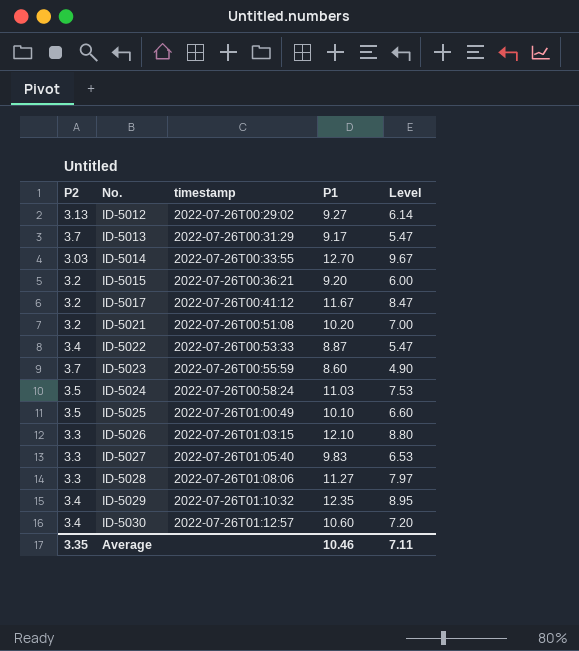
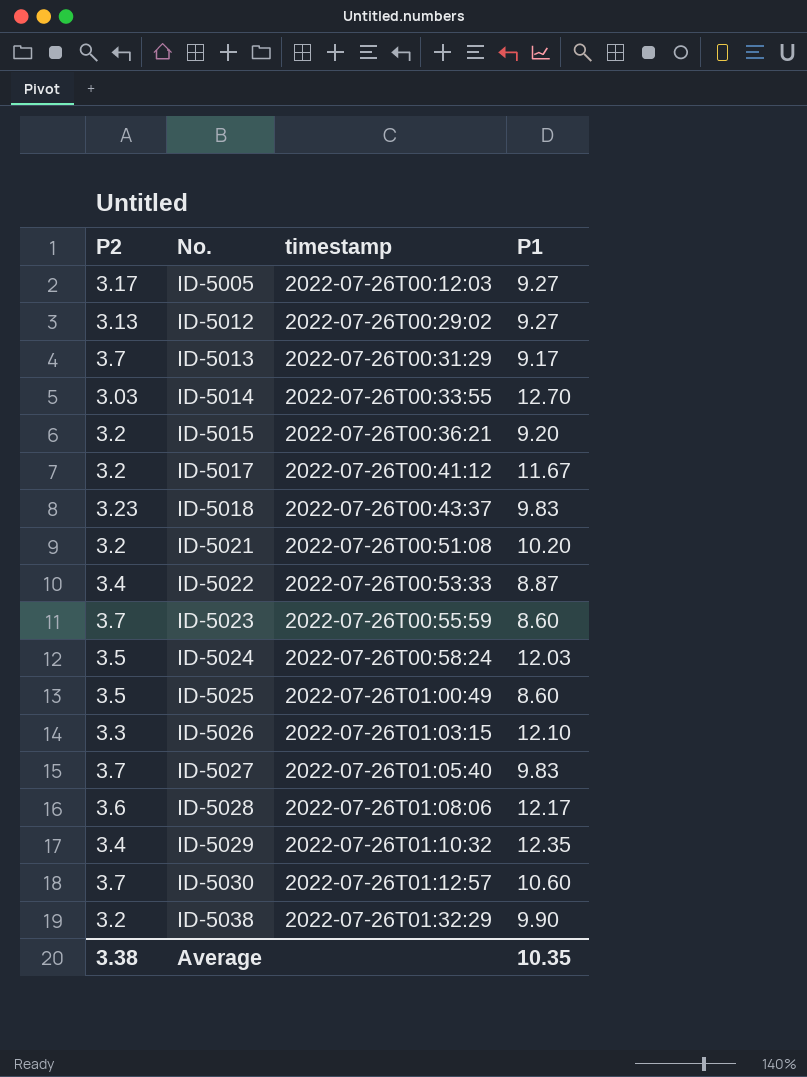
column Level | formula: [P1] - [P2] -> none
row ID-5005: none -> 3.17 | 2022-07-26T00:12:03 | 9.27
row ID-5018: none -> 3.23 | 2022-07-26T00:43:37 | 9.83
ID-5024 | P1: 11.03 -> 12.03
ID-5025 | P1: 10.10 -> 8.60
ID-5027 | P2: 3.3 -> 3.7
ID-5028 | P2: 3.3 -> 3.6
ID-5028 | P1: 11.27 -> 12.17
ID-5030 | P2: 3.4 -> 3.7
row ID-5038: none -> 3.2 | 2022-07-26T01:32:29 | 9.90
Average | P2: 3.35 -> 3.38
Average | P1: 10.46 -> 10.35

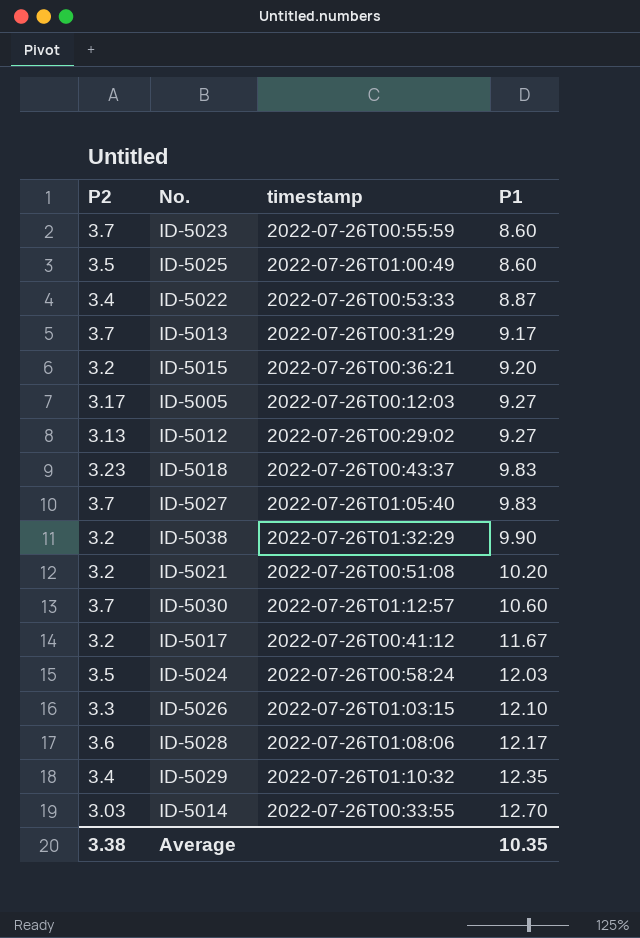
row order: No. ascending -> P1 ascending

